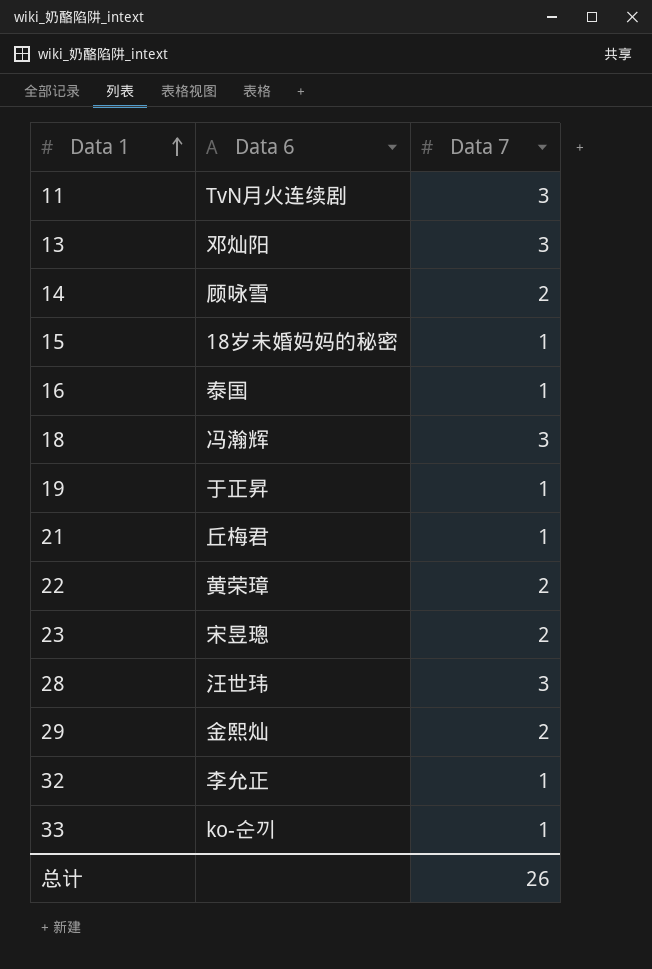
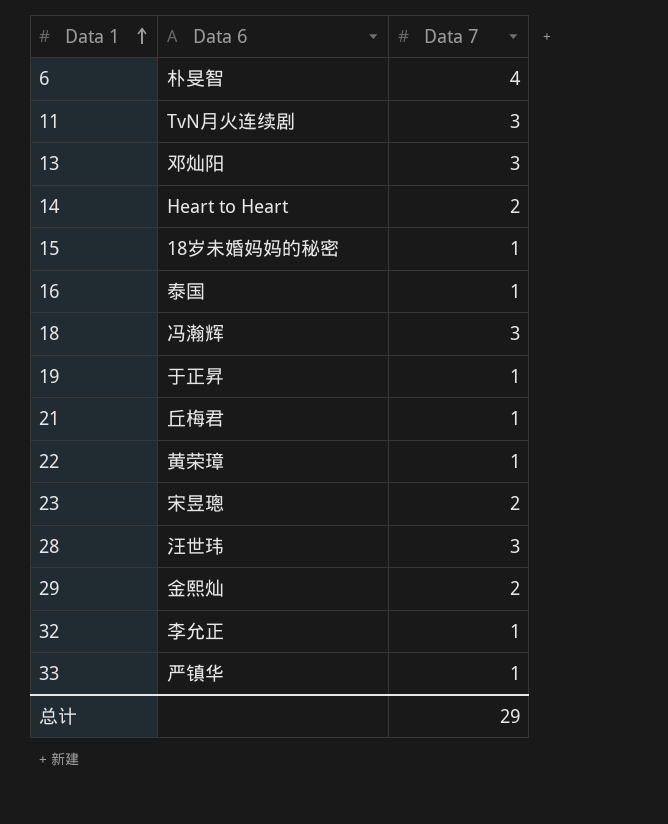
row 6: none -> 朴旻智 | 4
14 | Data 6: 顾咏雪 -> Heart to Heart
22 | Data 7: 2 -> 1
33 | Data 6: ko-순끼 -> 严镇华
总计 | Data 7: 26 -> 29

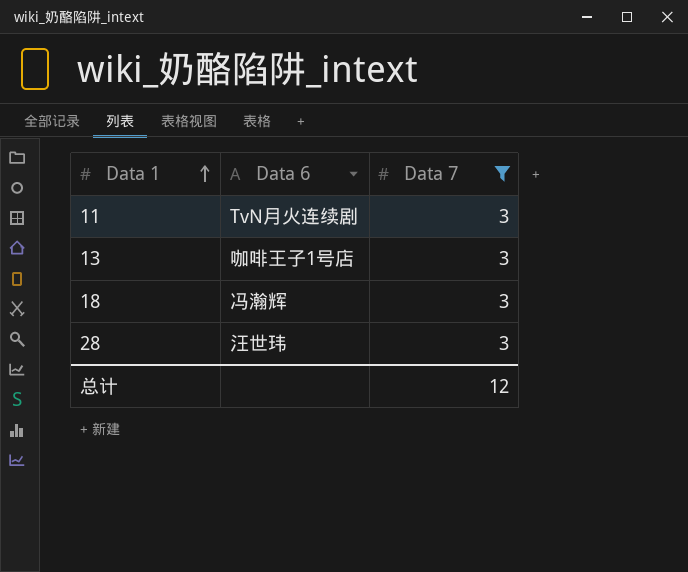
filter: none -> Data 7 = 3
13 | Data 6: 邓灿阳 -> 咖啡王子1号店
总计 | Data 7: 29 -> 12

